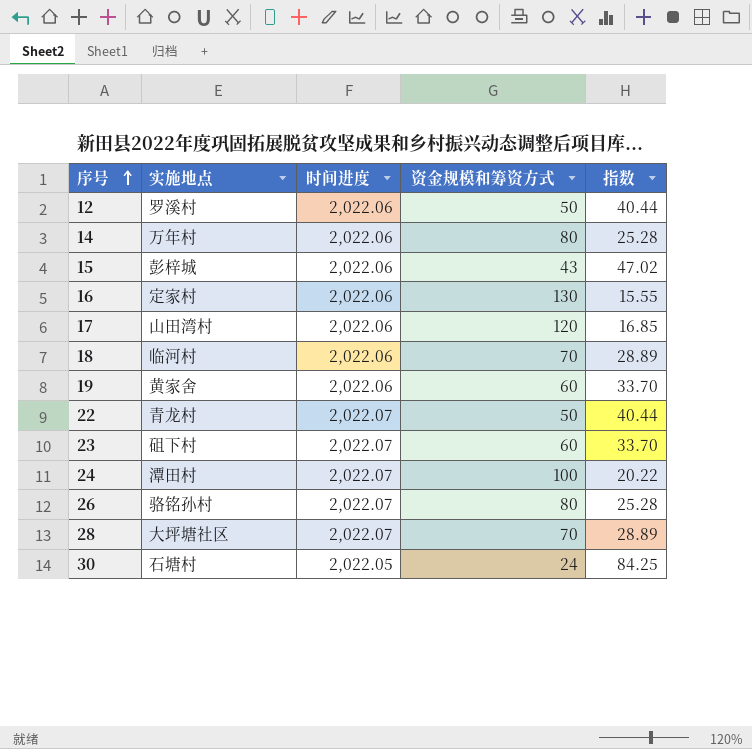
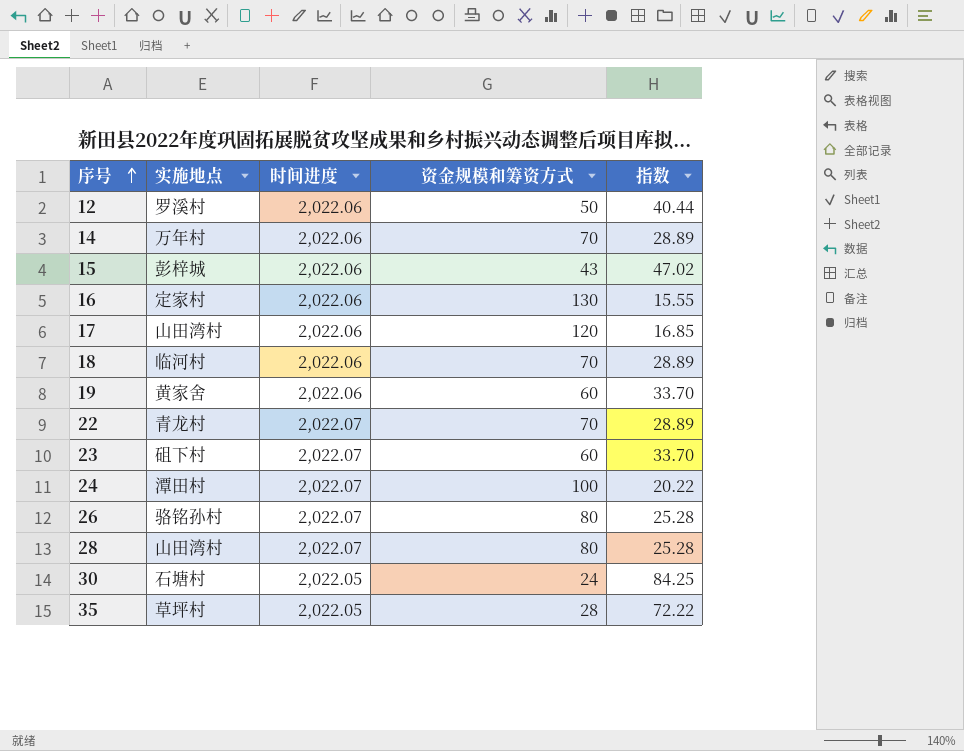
14 | 资金规模和筹资方式: 80 -> 70
14 | 指数: 25.28 -> 28.89
22 | 资金规模和筹资方式: 50 -> 70
22 | 指数: 40.44 -> 28.89
28 | 实施地点: 大坪塘社区 -> 山田湾村
28 | 资金规模和筹资方式: 70 -> 80
28 | 指数: 28.89 -> 25.28
row 35: none -> 草坪村 | 2,022.05 | 28 | 72.22

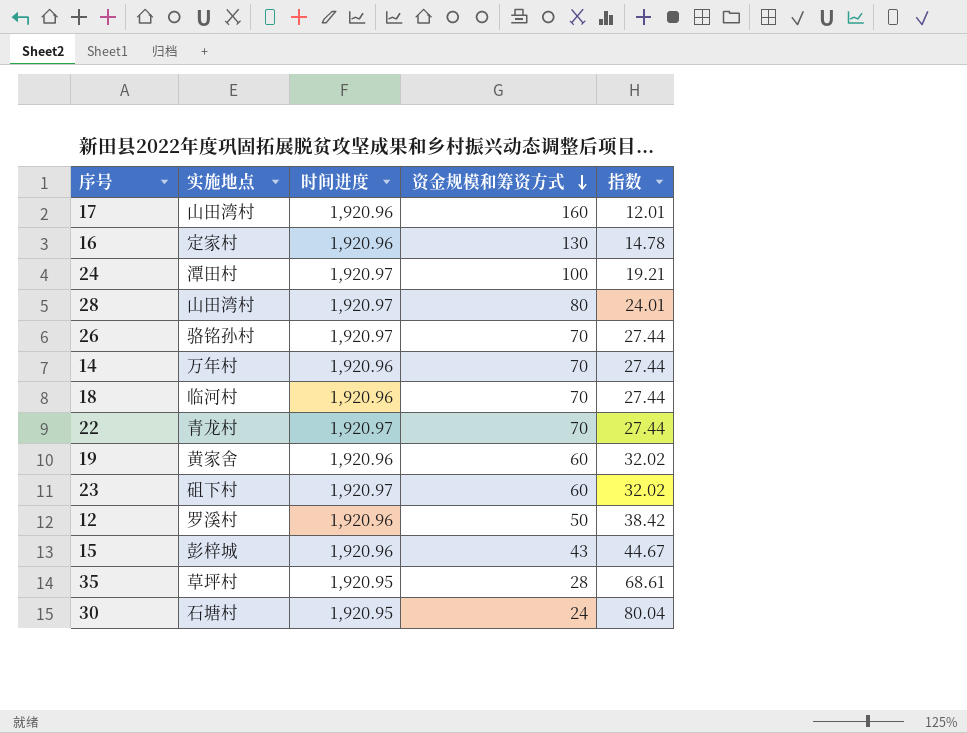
row order: 序号 ascending -> 资金规模和筹资方式 descending
17 | 时间进度: 2,022.06 -> 1,920.96
17 | 资金规模和筹资方式: 120 -> 160
17 | 指数: 16.85 -> 12.01
16 | 时间进度: 2,022.06 -> 1,920.96
16 | 指数: 15.55 -> 14.78
24 | 时间进度: 2,022.07 -> 1,920.97
24 | 指数: 20.22 -> 19.21
28 | 时间进度: 2,022.07 -> 1,920.97
28 | 指数: 25.28 -> 24.01
26 | 时间进度: 2,022.07 -> 1,920.97
26 | 资金规模和筹资方式: 80 -> 70
26 | 指数: 25.28 -> 27.44
14 | 时间进度: 2,022.06 -> 1,920.96
14 | 指数: 28.89 -> 27.44
18 | 时间进度: 2,022.06 -> 1,920.96
18 | 指数: 28.89 -> 27.44
22 | 时间进度: 2,022.07 -> 1,920.97
22 | 指数: 28.89 -> 27.44
19 | 时间进度: 2,022.06 -> 1,920.96
19 | 指数: 33.70 -> 32.02
23 | 时间进度: 2,022.07 -> 1,920.97
23 | 指数: 33.70 -> 32.02
12 | 时间进度: 2,022.06 -> 1,920.96
12 | 指数: 40.44 -> 38.42
15 | 时间进度: 2,022.06 -> 1,920.96
15 | 指数: 47.02 -> 44.67
35 | 时间进度: 2,022.05 -> 1,920.95
35 | 指数: 72.22 -> 68.61
30 | 时间进度: 2,022.05 -> 1,920.95
30 | 指数: 84.25 -> 80.04

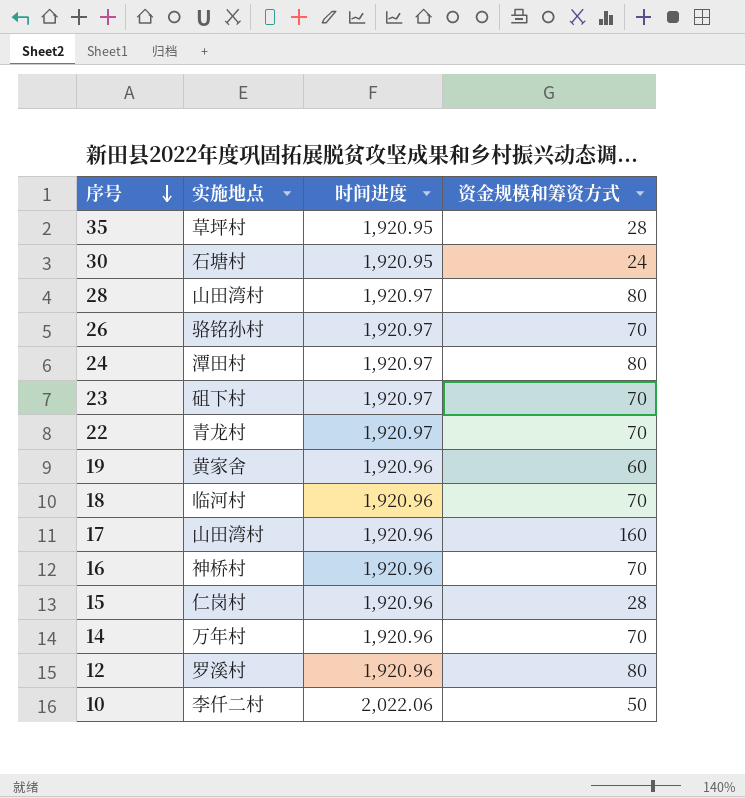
row order: 资金规模和筹资方式 descending -> 序号 descending
column 指数 | formula: [时间进度] / [资金规模和筹资方式] -> none
24 | 资金规模和筹资方式: 100 -> 80
23 | 资金规模和筹资方式: 60 -> 70
16 | 实施地点: 定家村 -> 神桥村
16 | 资金规模和筹资方式: 130 -> 70
15 | 实施地点: 彭梓城 -> 仁岗村
15 | 资金规模和筹资方式: 43 -> 28
12 | 资金规模和筹资方式: 50 -> 80
row 10: none -> 李仟二村 | 2,022.06 | 50

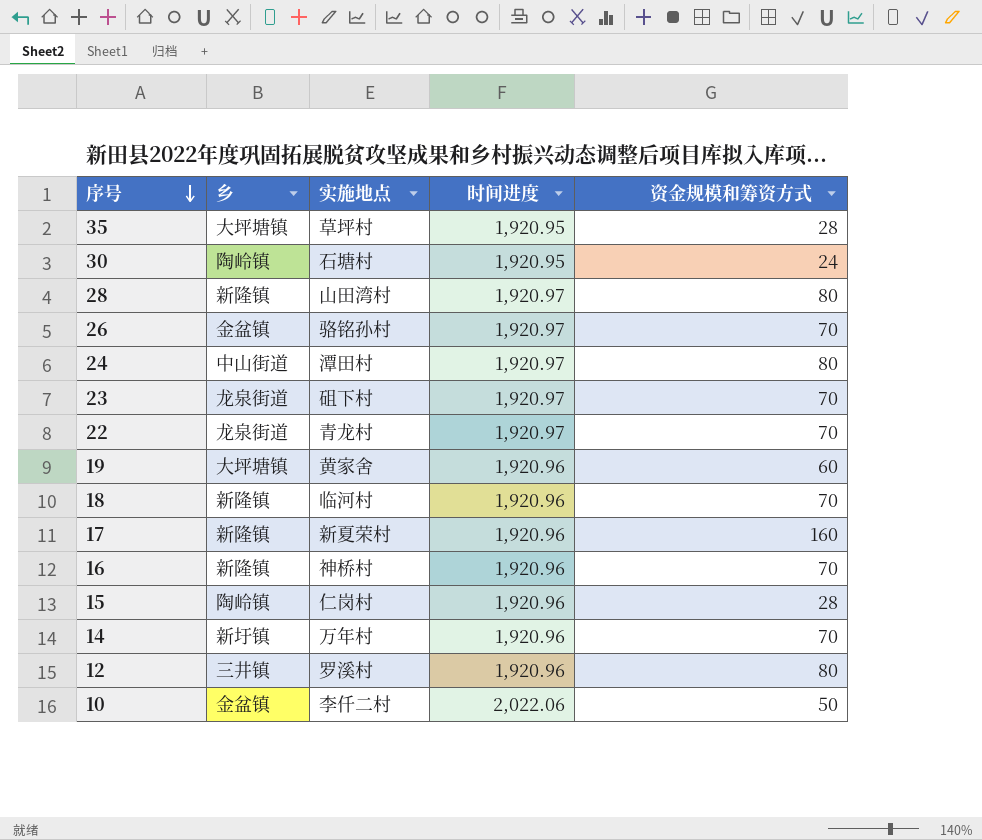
column 乡 | position: none -> 2
17 | 实施地点: 山田湾村 -> 新夏荣村

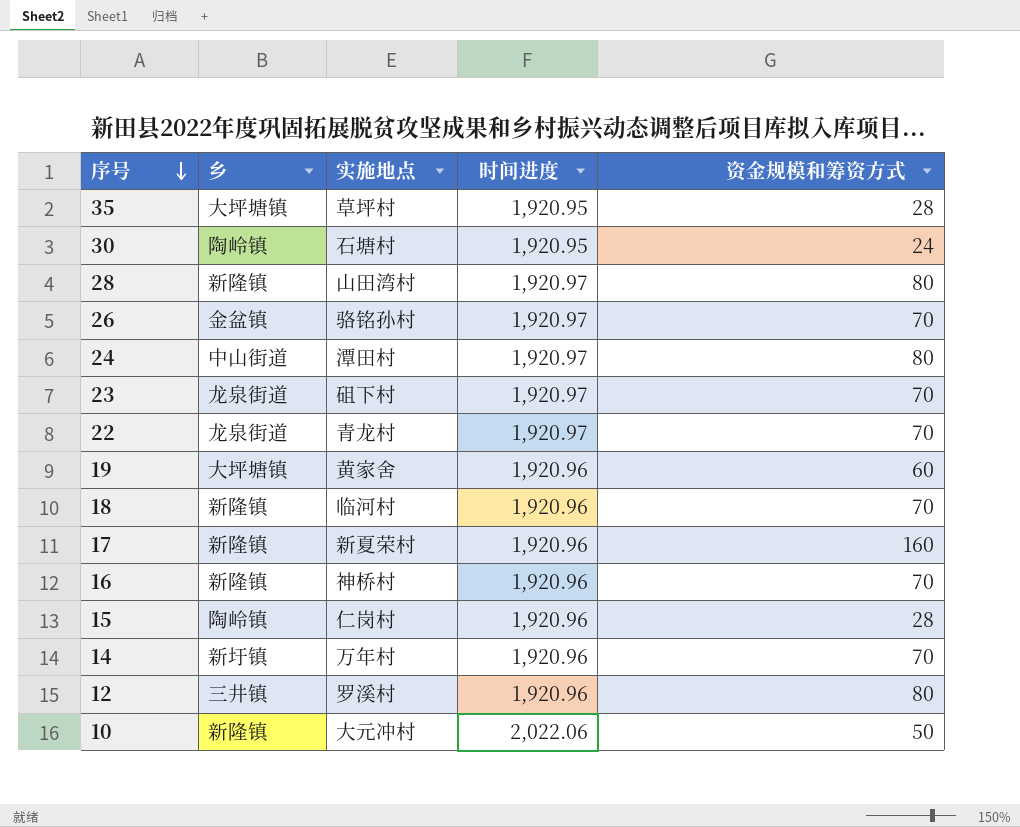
10 | 乡: 金盆镇 -> 新隆镇
10 | 实施地点: 李仟二村 -> 大元冲村

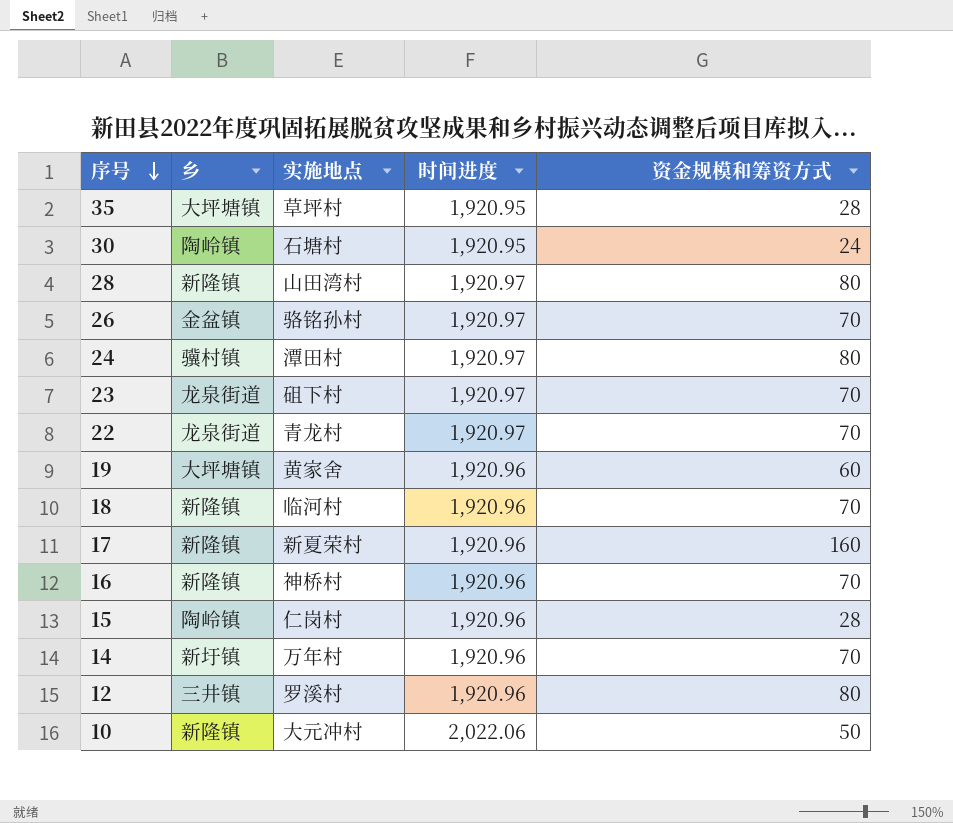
24 | 乡: 中山街道 -> 骥村镇

